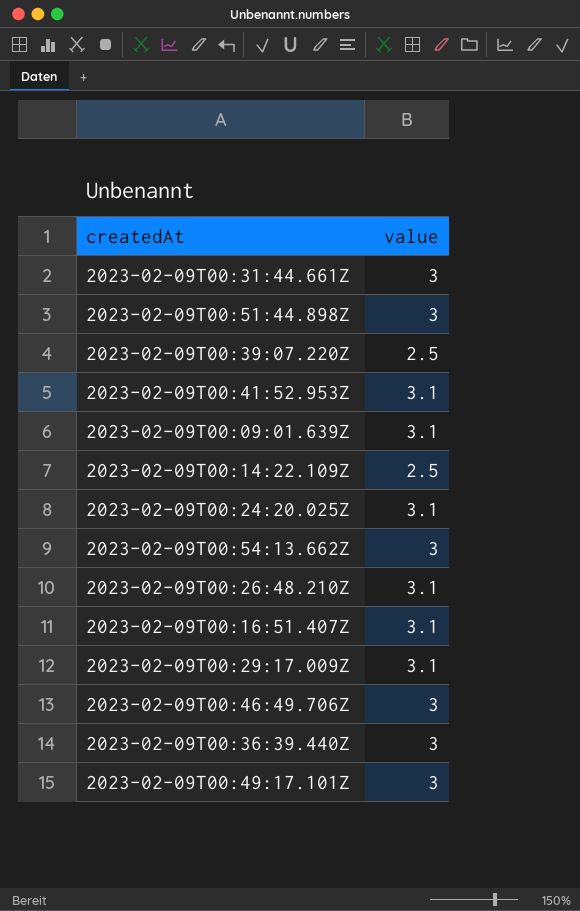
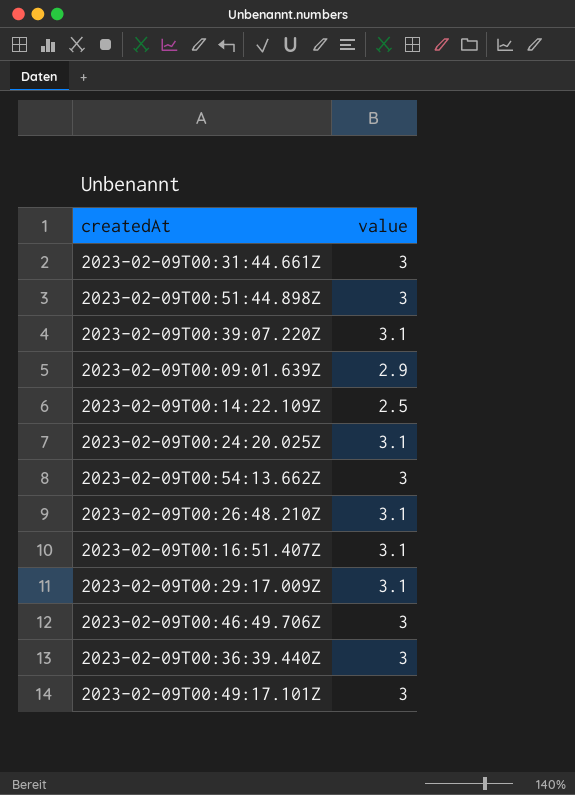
row 2023-02-09T00:41:52.953Z: 3.1 -> none
2023-02-09T00:39:07.220Z | value: 2.5 -> 3.1
2023-02-09T00:09:01.639Z | value: 3.1 -> 2.9

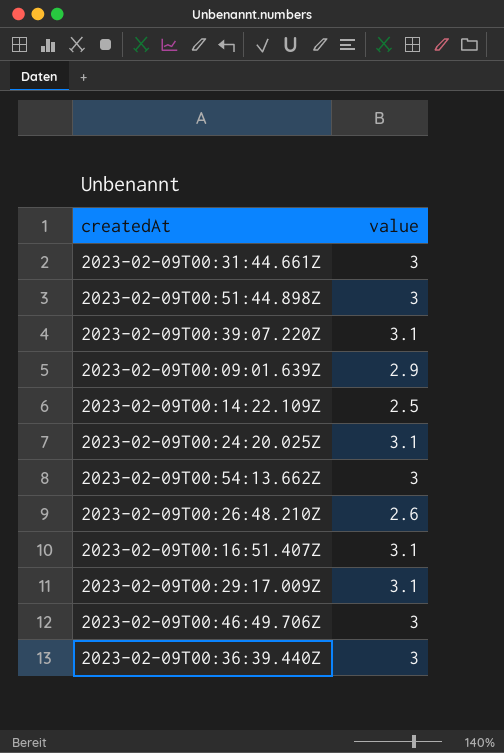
row 2023-02-09T00:49:17.101Z: 3 -> none
2023-02-09T00:26:48.210Z | value: 3.1 -> 2.6

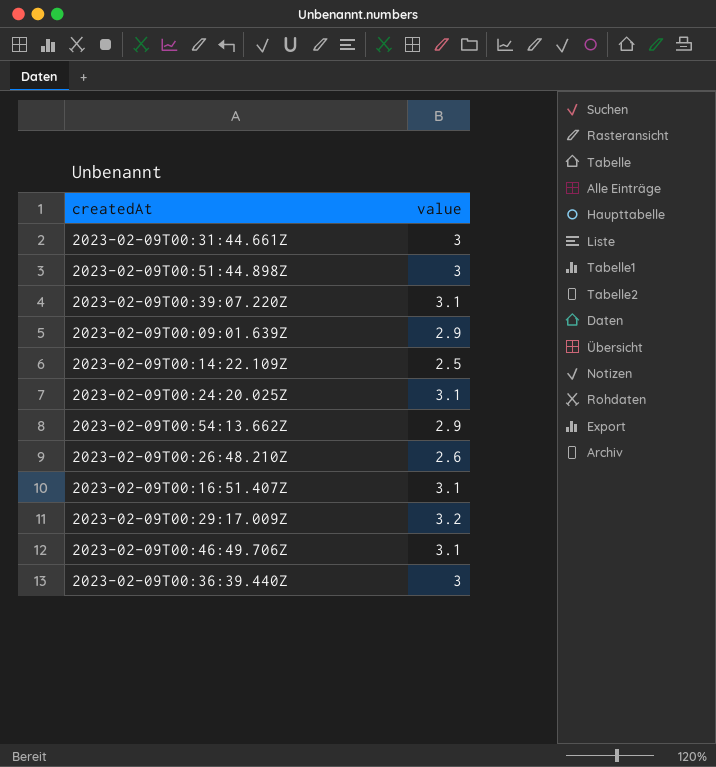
2023-02-09T00:54:13.662Z | value: 3 -> 2.9
2023-02-09T00:29:17.009Z | value: 3.1 -> 3.2
2023-02-09T00:46:49.706Z | value: 3 -> 3.1

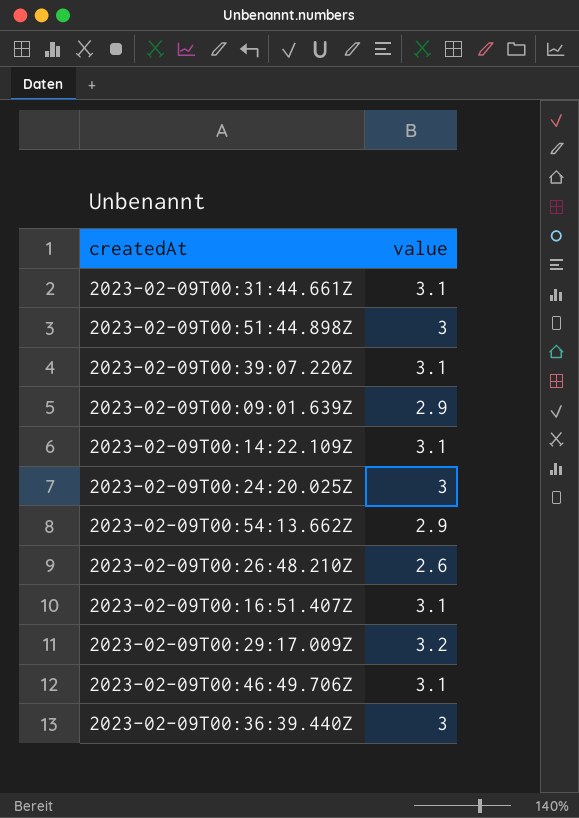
2023-02-09T00:31:44.661Z | value: 3 -> 3.1
2023-02-09T00:14:22.109Z | value: 2.5 -> 3.1
2023-02-09T00:24:20.025Z | value: 3.1 -> 3

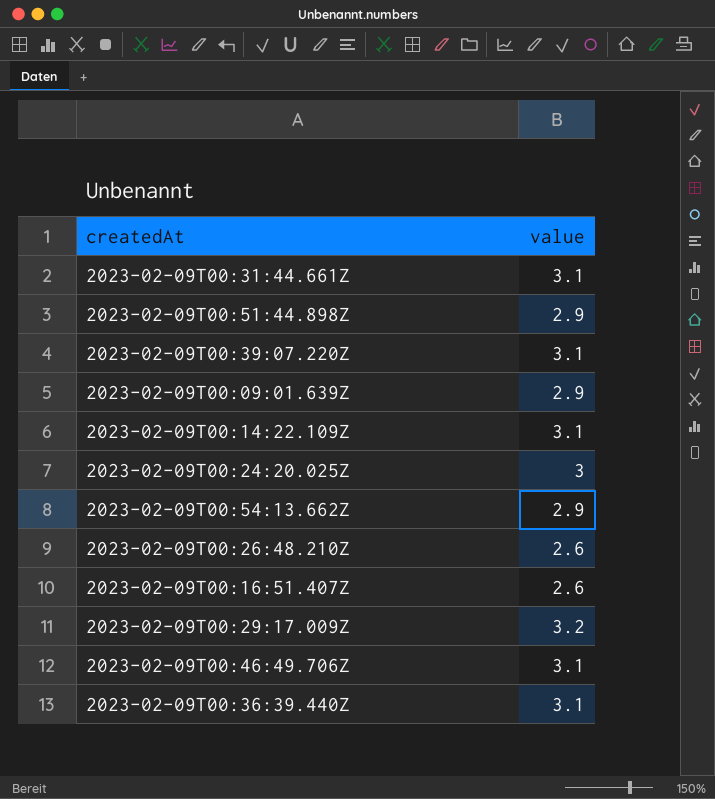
2023-02-09T00:51:44.898Z | value: 3 -> 2.9
2023-02-09T00:16:51.407Z | value: 3.1 -> 2.6
2023-02-09T00:36:39.440Z | value: 3 -> 3.1

